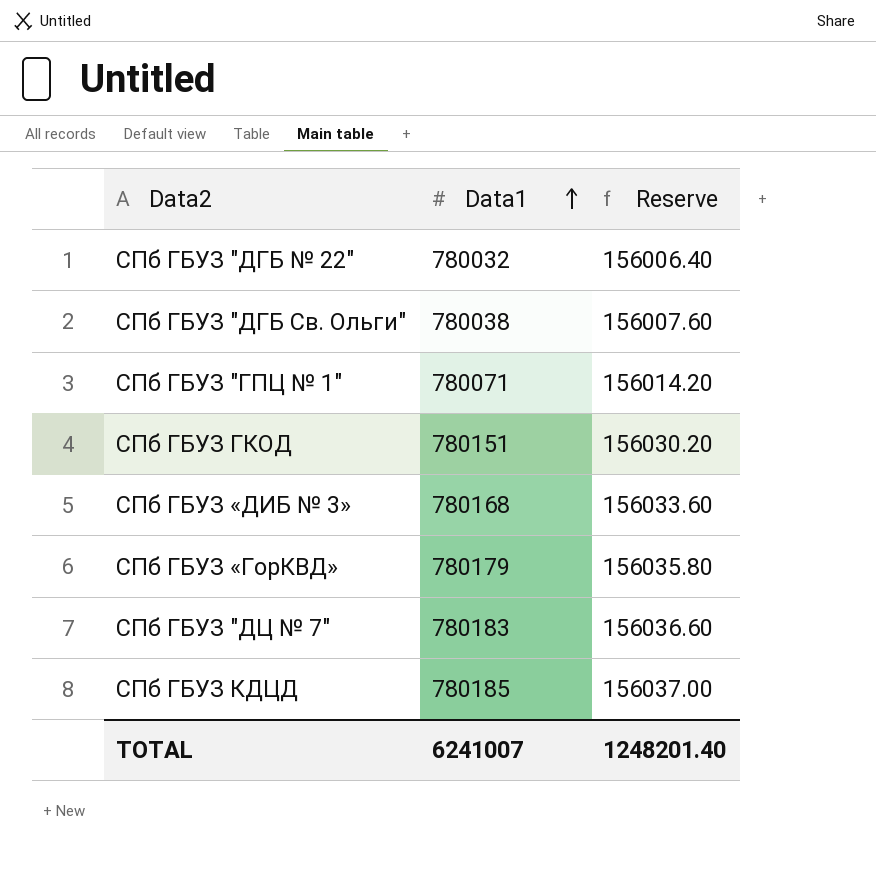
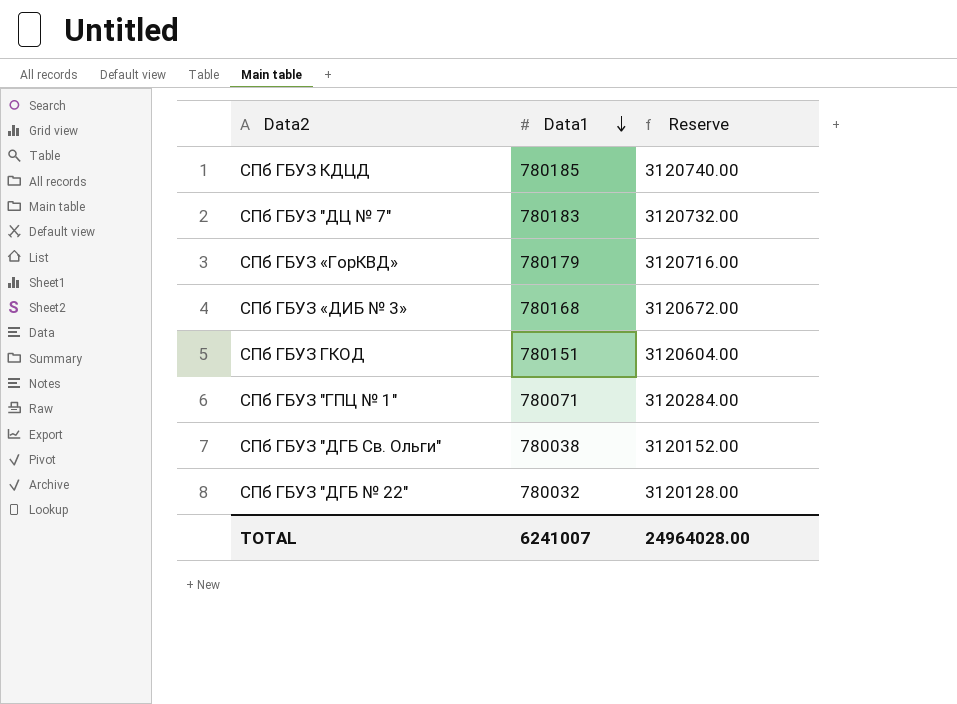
row order: Data1 ascending -> Data1 descending
column Reserve | formula: [Data1] * 0.2 -> [Data1] * 4
TOTAL | Reserve: 1248201.40 -> 24964028.00

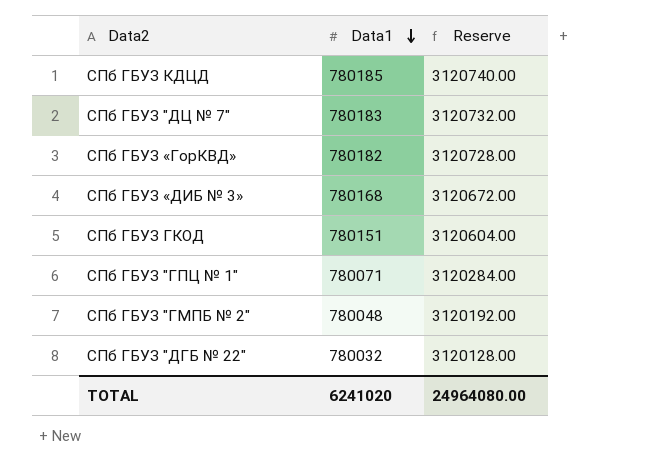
row СПб ГБУЗ "ДГБ Св. Ольги": 780038 | 3120152.00 -> none
СПб ГБУЗ «ГорКВД» | Data1: 780179 -> 780182
СПб ГБУЗ «ГорКВД» | Reserve: 3120716.00 -> 3120728.00
row СПб ГБУЗ "ГМПБ № 2": none -> 780048 | 3120192.00
TOTAL | Data1: 6241007 -> 6241020
TOTAL | Reserve: 24964028.00 -> 24964080.00

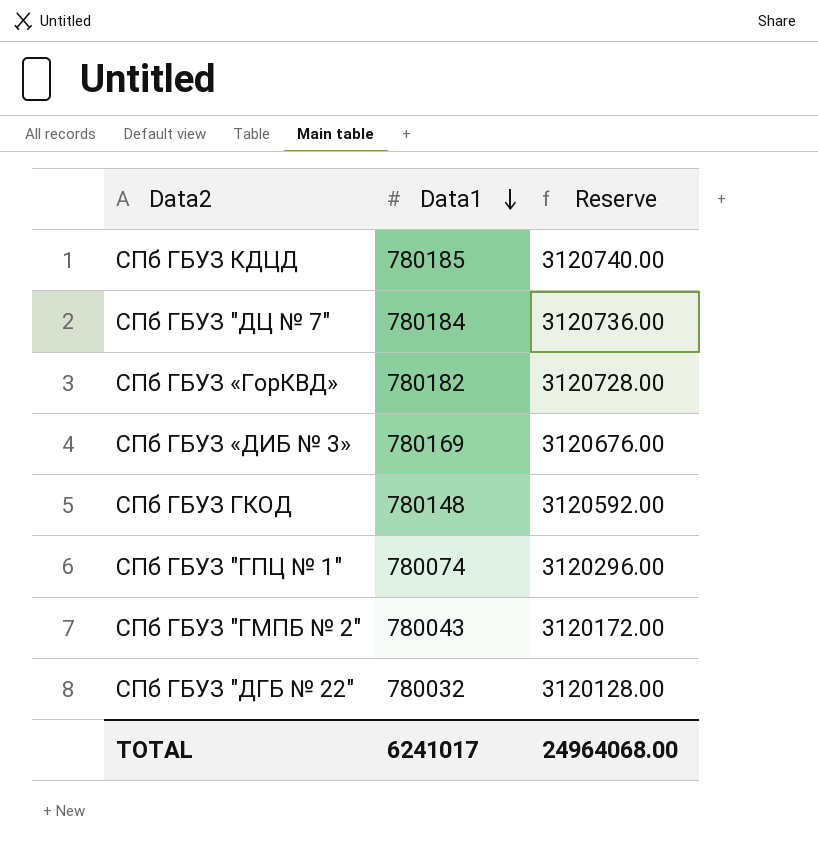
СПб ГБУЗ "ДЦ № 7" | Data1: 780183 -> 780184
СПб ГБУЗ "ДЦ № 7" | Reserve: 3120732.00 -> 3120736.00
СПб ГБУЗ «ДИБ № 3» | Data1: 780168 -> 780169
СПб ГБУЗ «ДИБ № 3» | Reserve: 3120672.00 -> 3120676.00
СПб ГБУЗ ГКОД | Data1: 780151 -> 780148
СПб ГБУЗ ГКОД | Reserve: 3120604.00 -> 3120592.00
СПб ГБУЗ "ГПЦ № 1" | Data1: 780071 -> 780074
СПб ГБУЗ "ГПЦ № 1" | Reserve: 3120284.00 -> 3120296.00
СПб ГБУЗ "ГМПБ № 2" | Data1: 780048 -> 780043
СПб ГБУЗ "ГМПБ № 2" | Reserve: 3120192.00 -> 3120172.00
TOTAL | Data1: 6241020 -> 6241017
TOTAL | Reserve: 24964080.00 -> 24964068.00

